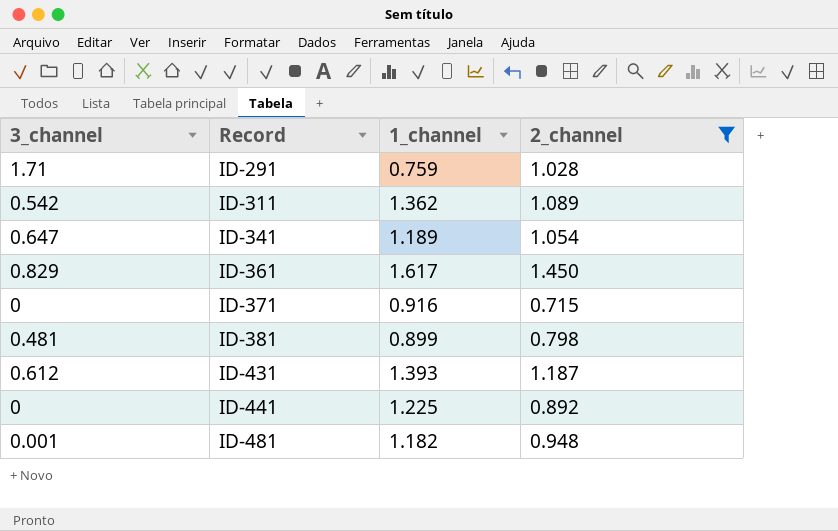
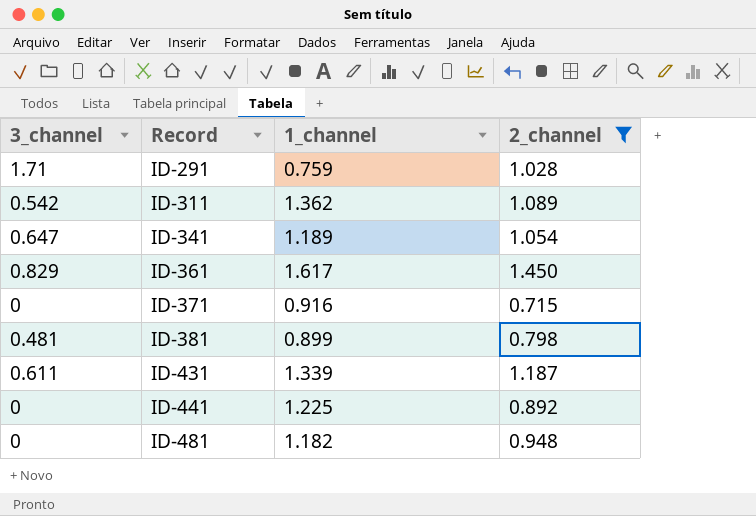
ID-431 | 3_channel: 0.612 -> 0.611
ID-431 | 1_channel: 1.393 -> 1.339
ID-481 | 3_channel: 0.001 -> 0

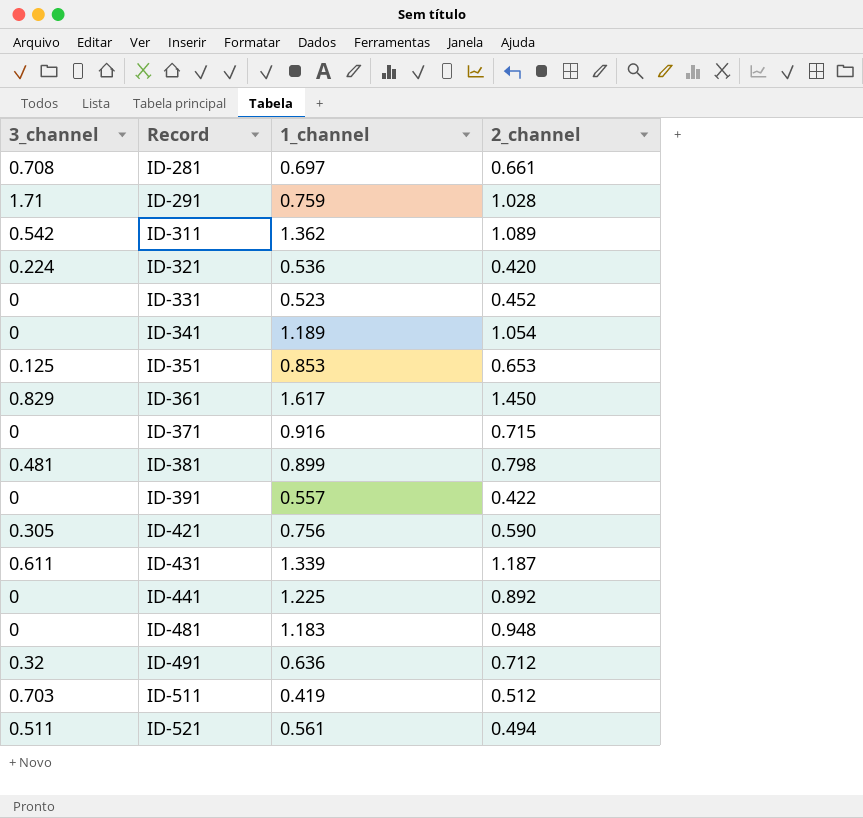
filter: 2_channel >= 0.715 -> none
ID-341 | 3_channel: 0.647 -> 0
ID-481 | 1_channel: 1.182 -> 1.183

